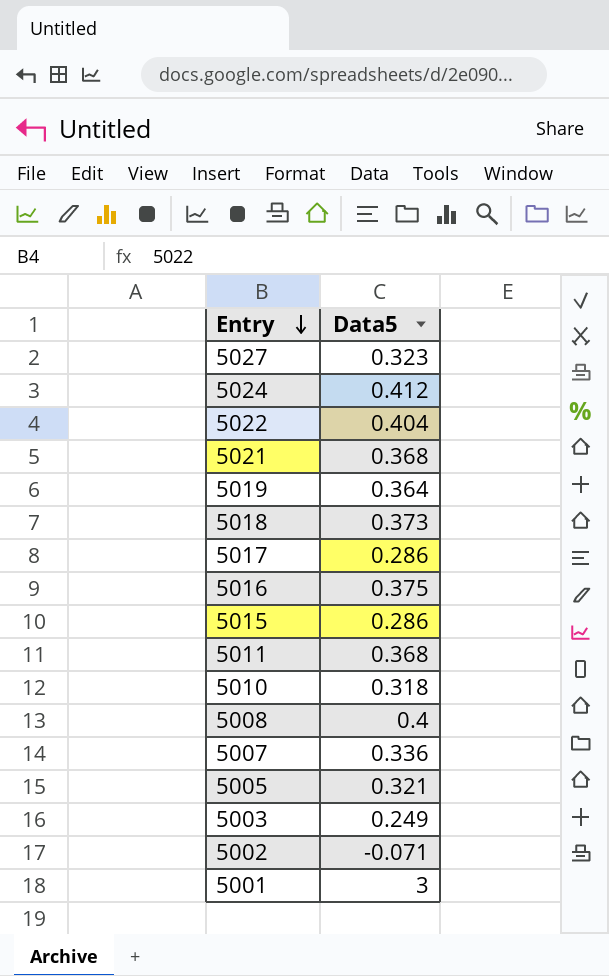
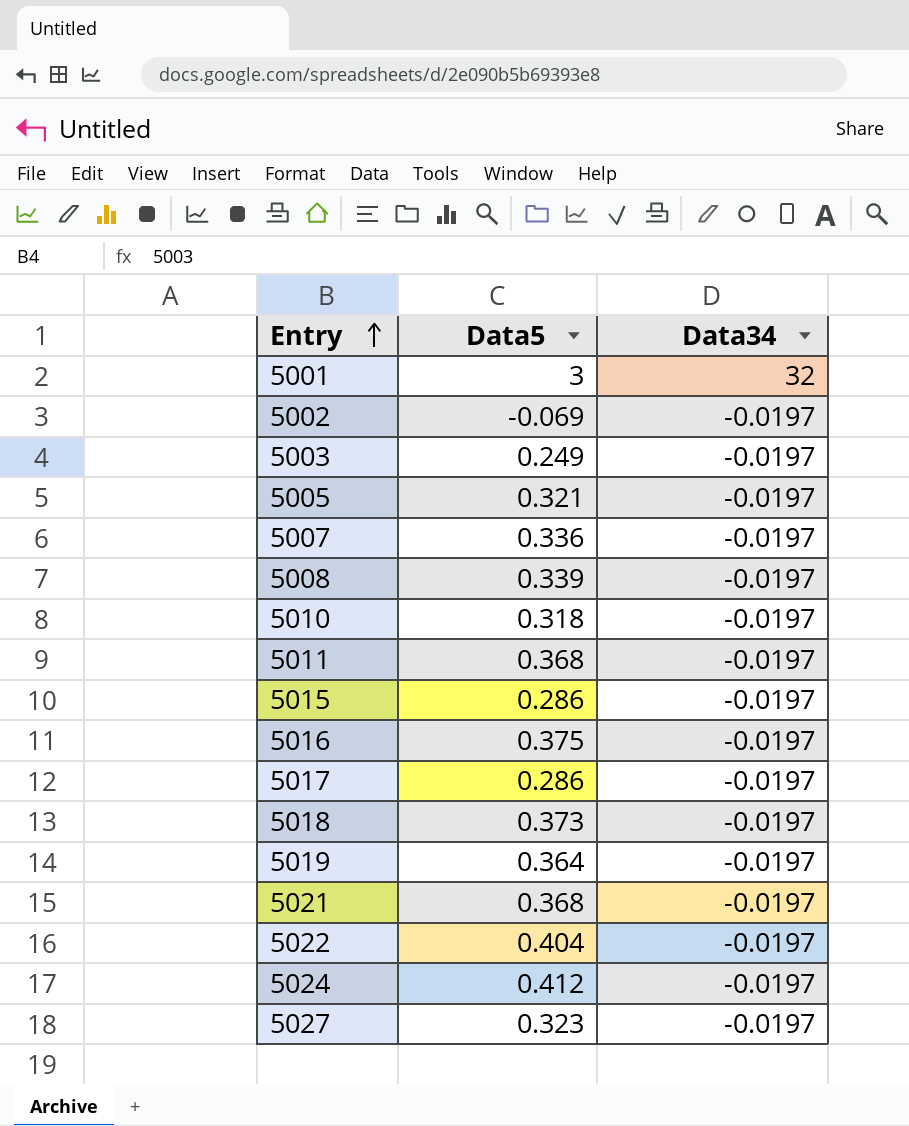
row order: Entry descending -> Entry ascending
column Data34 | position: none -> 3
5002 | Data5: -0.071 -> -0.069
5008 | Data5: 0.4 -> 0.339

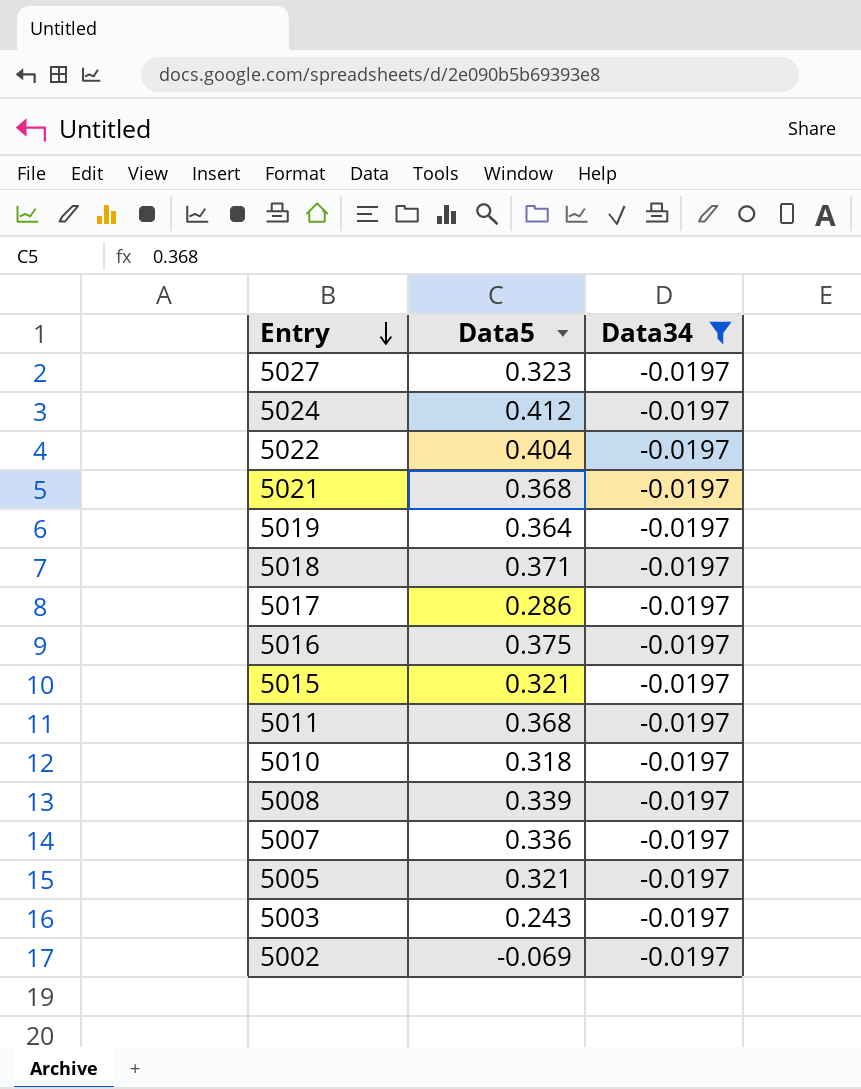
filter: none -> Data34 = -0.0197
row order: Entry ascending -> Entry descending
5018 | Data5: 0.373 -> 0.371
5015 | Data5: 0.286 -> 0.321
5003 | Data5: 0.249 -> 0.243

